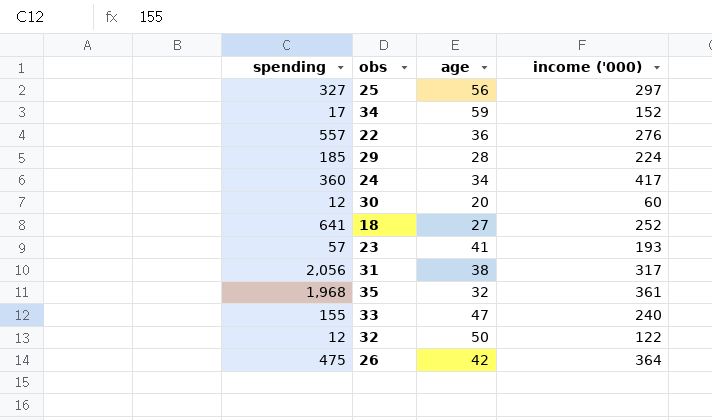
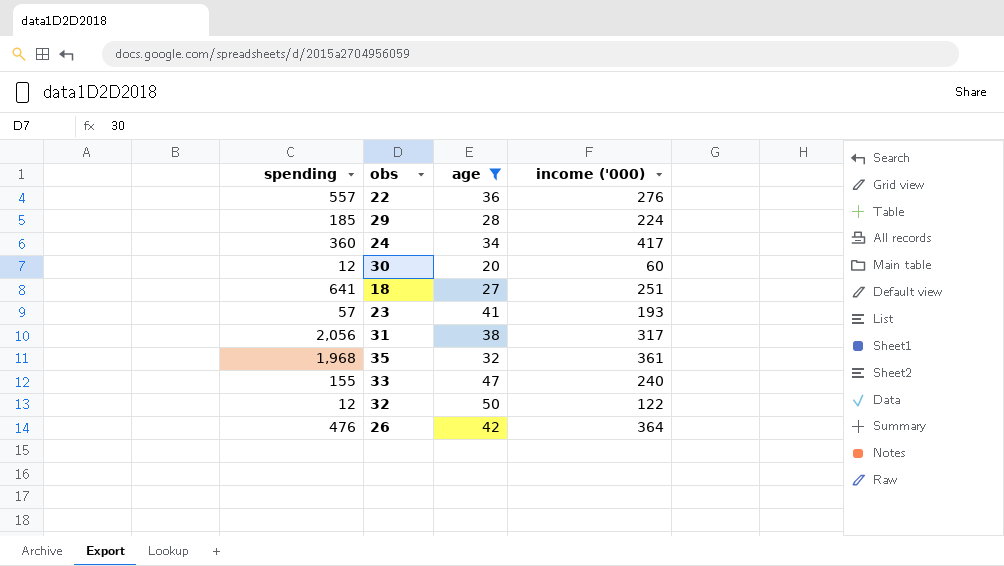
filter: none -> age <= 50
18 | income ('000): 252 -> 251
26 | spending: 475 -> 476

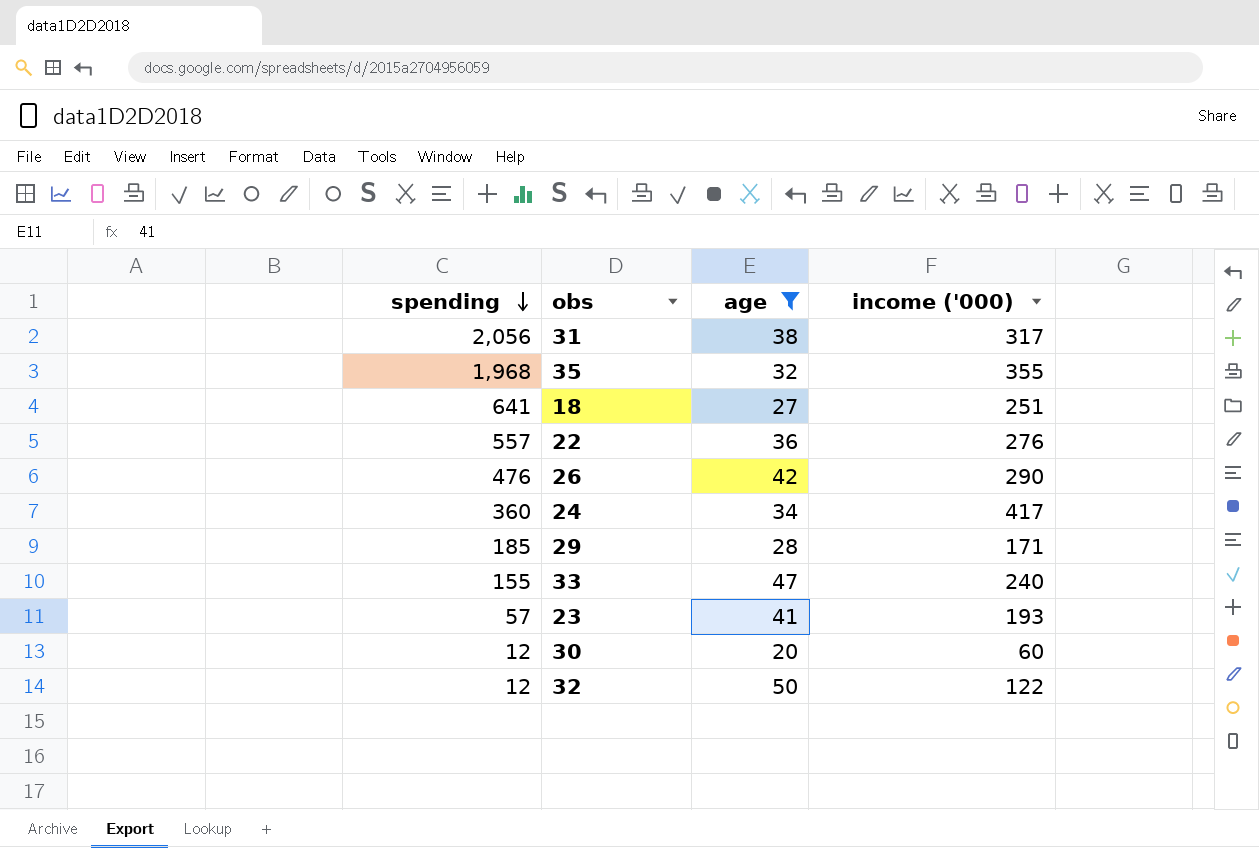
row order: none -> spending descending
35 | income ('000): 361 -> 355
26 | income ('000): 364 -> 290
29 | income ('000): 224 -> 171

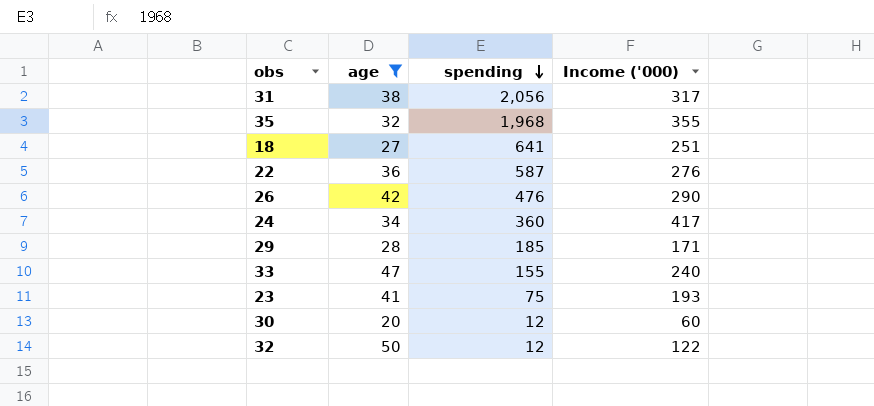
column spending | position: 1 -> 3
column name: income ('000) -> Income ('000)
22 | spending: 557 -> 587
23 | spending: 57 -> 75

